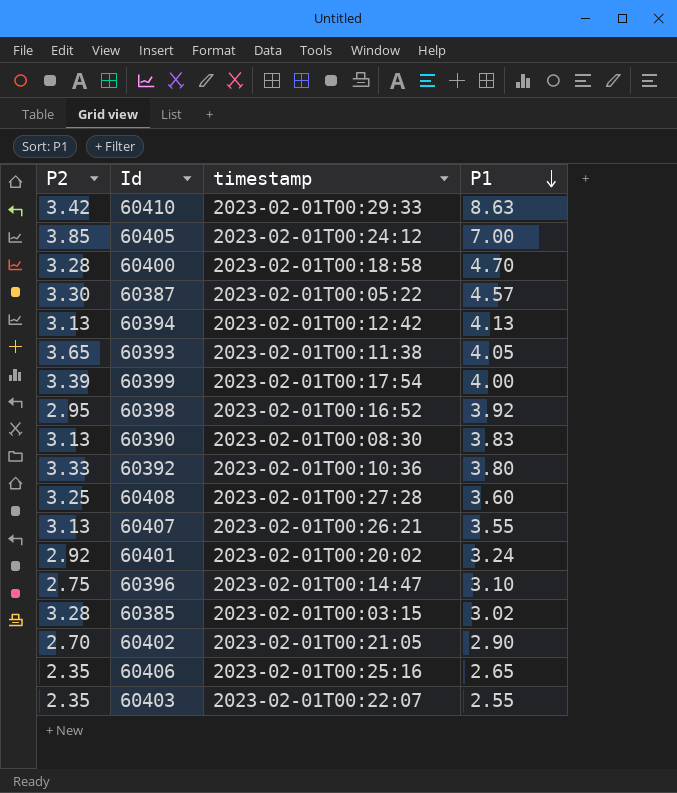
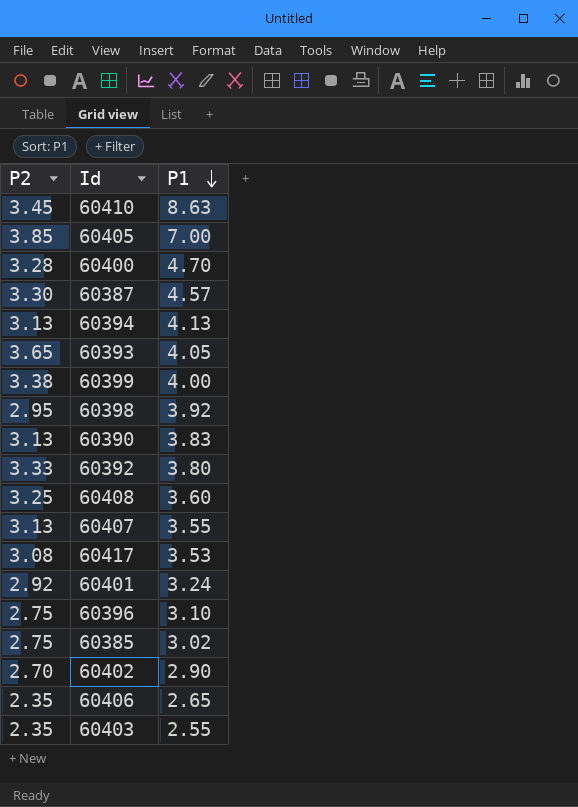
column timestamp | position: 3 -> none
60410 | P2: 3.42 -> 3.45
60399 | P2: 3.39 -> 3.38
row 60417: none -> 3.08 | 3.53
60385 | P2: 3.28 -> 2.75

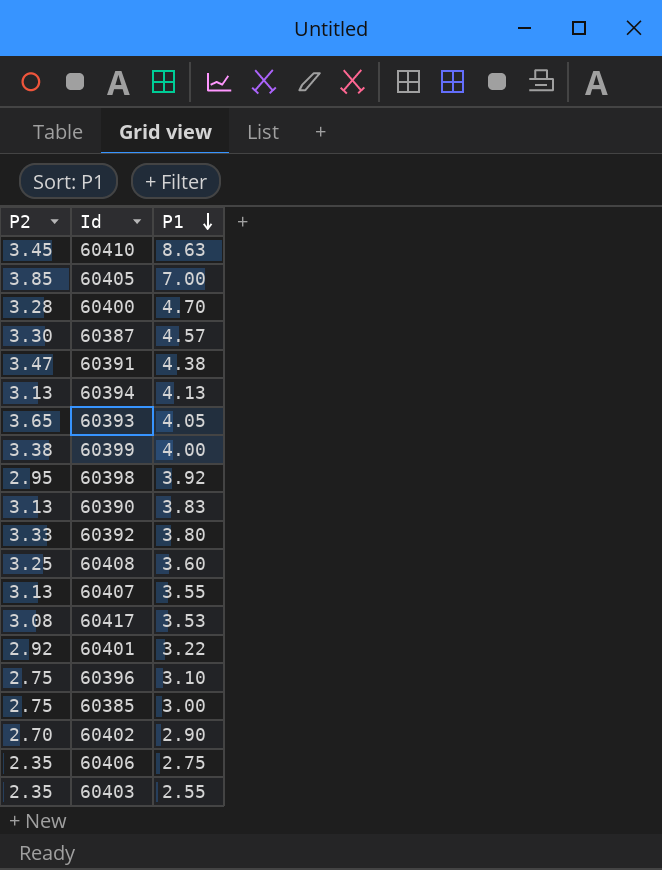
row 60391: none -> 3.47 | 4.38
60401 | P1: 3.24 -> 3.22
60385 | P1: 3.02 -> 3.00
60406 | P1: 2.65 -> 2.75

